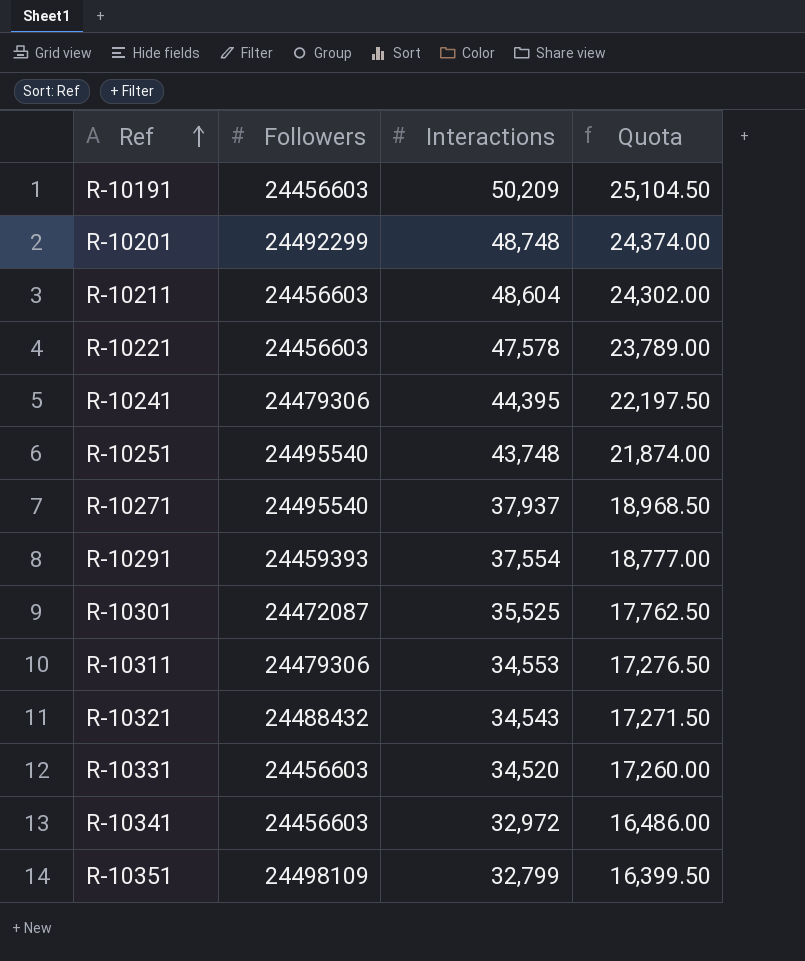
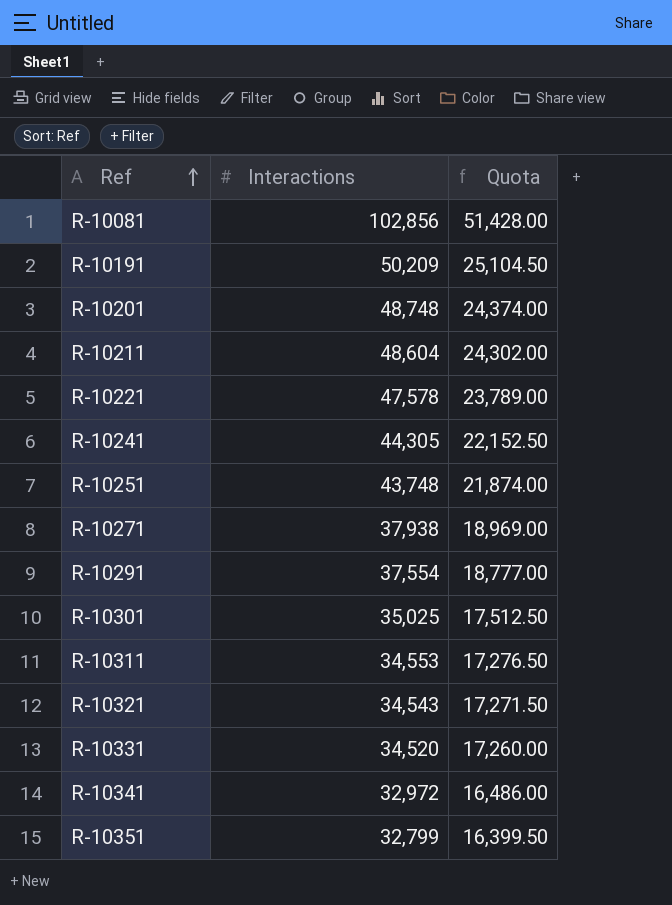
column Followers | position: 2 -> none
row R-10081: none -> 102,856 | 51,428.00
R-10241 | Interactions: 44,395 -> 44,305
R-10241 | Quota: 22,197.50 -> 22,152.50
R-10271 | Interactions: 37,937 -> 37,938
R-10271 | Quota: 18,968.50 -> 18,969.00
R-10301 | Interactions: 35,525 -> 35,025
R-10301 | Quota: 17,762.50 -> 17,512.50

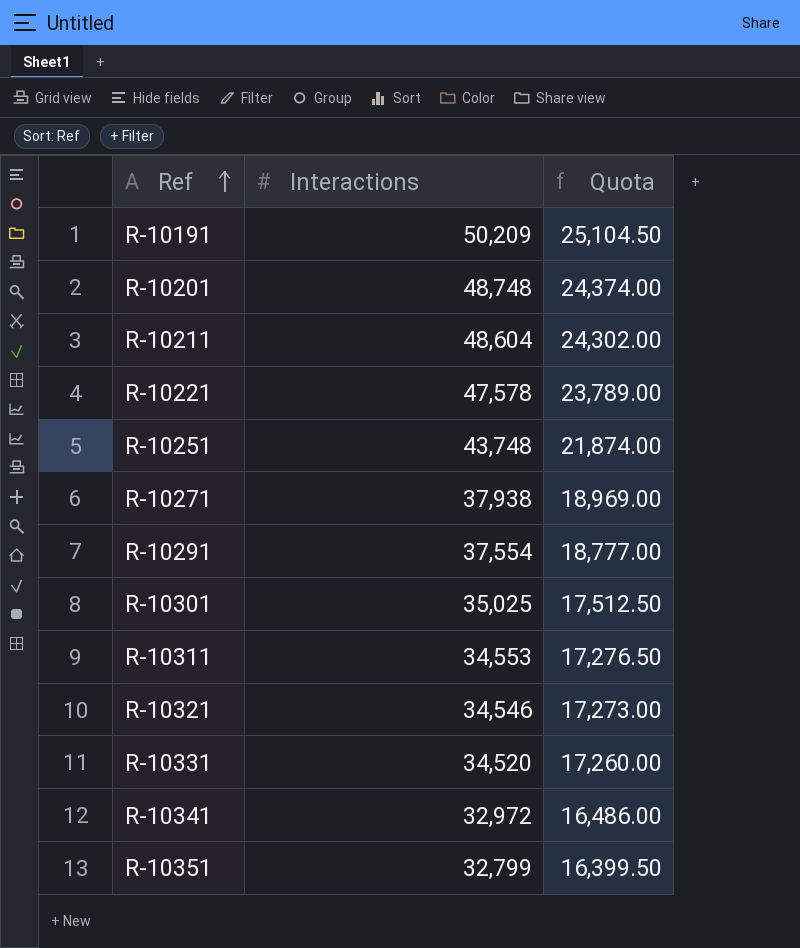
row R-10081: 102,856 | 51,428.00 -> none
row R-10241: 44,305 | 22,152.50 -> none
R-10321 | Interactions: 34,543 -> 34,546
R-10321 | Quota: 17,271.50 -> 17,273.00

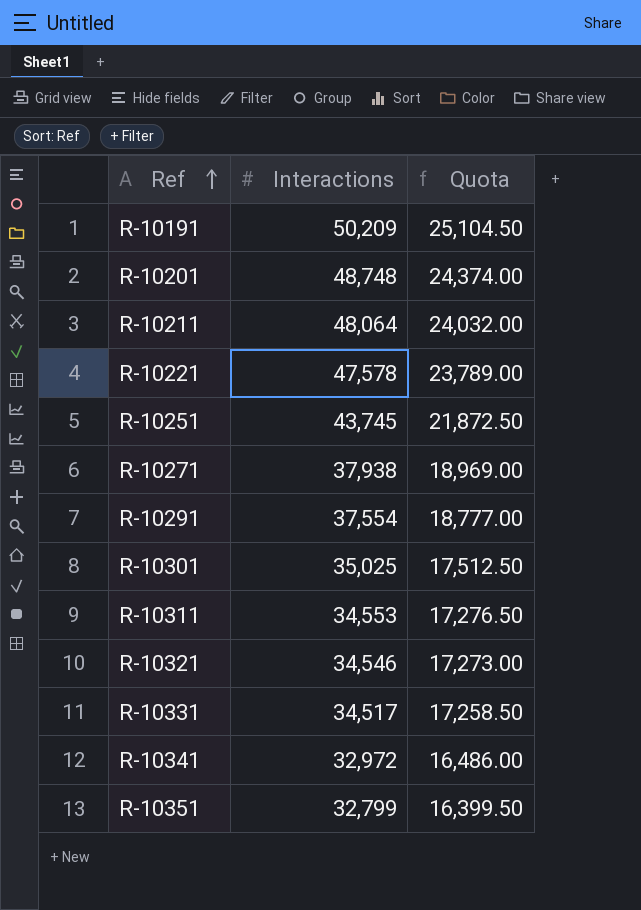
R-10211 | Interactions: 48,604 -> 48,064
R-10211 | Quota: 24,302.00 -> 24,032.00
R-10251 | Interactions: 43,748 -> 43,745
R-10251 | Quota: 21,874.00 -> 21,872.50
R-10331 | Interactions: 34,520 -> 34,517
R-10331 | Quota: 17,260.00 -> 17,258.50

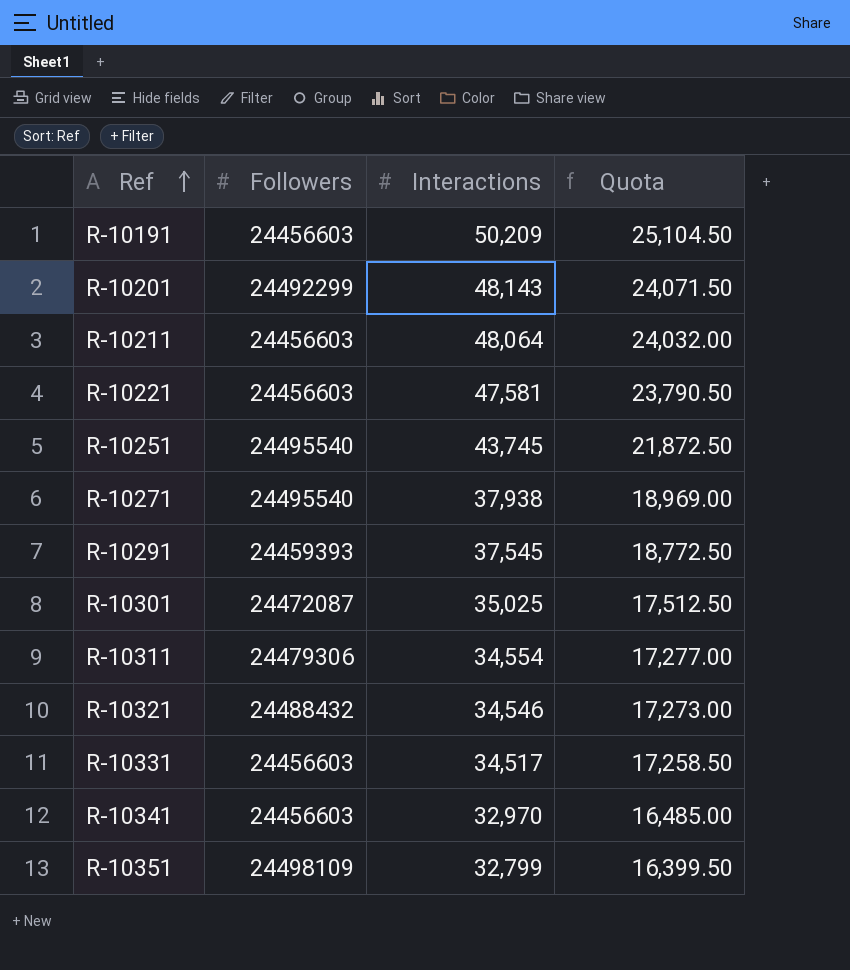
column Followers | position: none -> 2
R-10201 | Interactions: 48,748 -> 48,143
R-10201 | Quota: 24,374.00 -> 24,071.50
R-10221 | Interactions: 47,578 -> 47,581
R-10221 | Quota: 23,789.00 -> 23,790.50
R-10291 | Interactions: 37,554 -> 37,545
R-10291 | Quota: 18,777.00 -> 18,772.50
R-10311 | Interactions: 34,553 -> 34,554
R-10311 | Quota: 17,276.50 -> 17,277.00
R-10341 | Interactions: 32,972 -> 32,970
R-10341 | Quota: 16,486.00 -> 16,485.00

